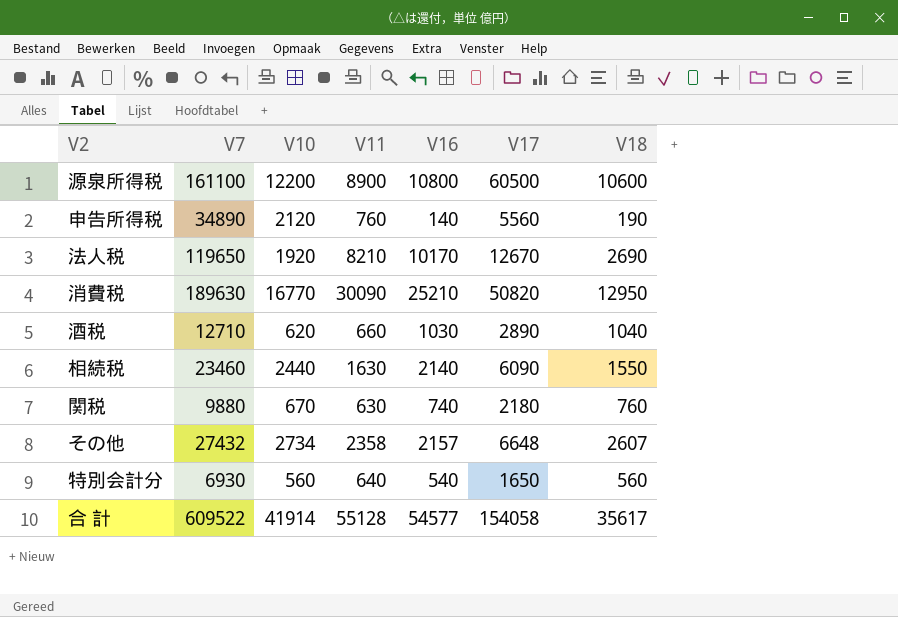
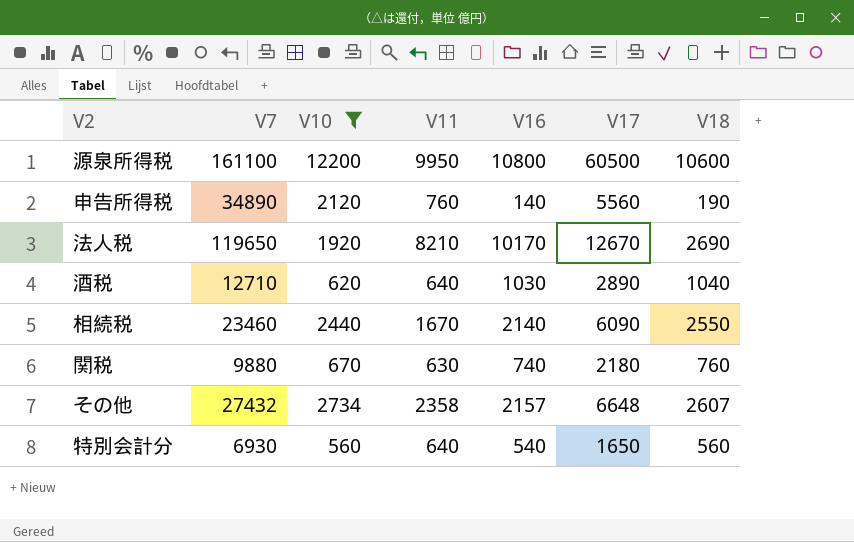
filter: none -> V10 <= 12200
源泉所得税 | V11: 8900 -> 9950
酒税 | V11: 660 -> 640
相続税 | V11: 1630 -> 1670
相続税 | V18: 1550 -> 2550

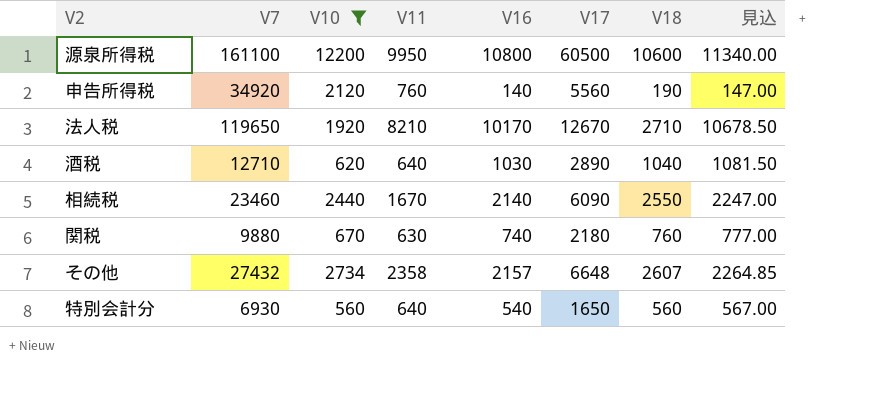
column 見込 | formula: none -> [V16] * 1.05
申告所得税 | V7: 34890 -> 34920
法人税 | V18: 2690 -> 2710

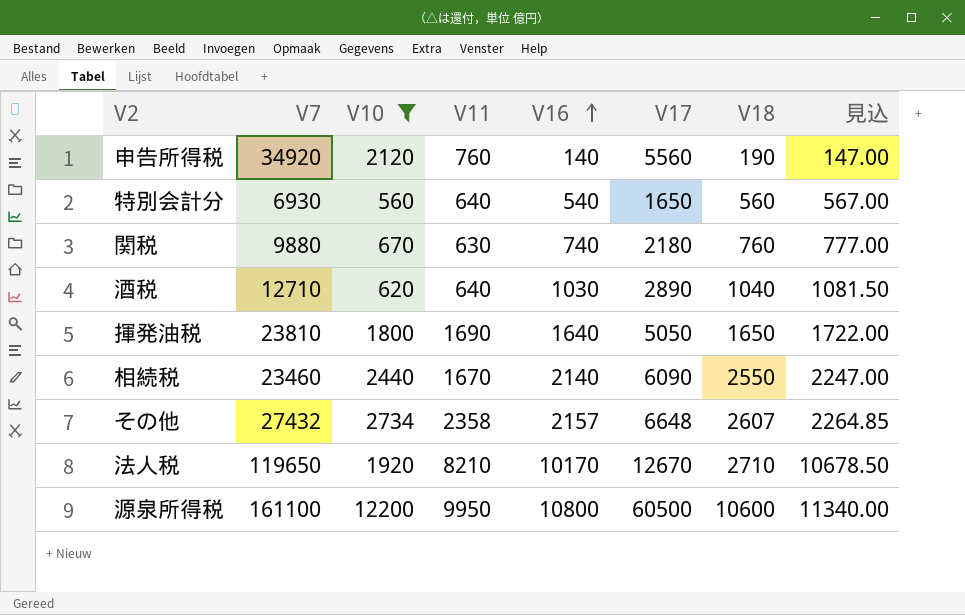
row order: none -> V16 ascending
row 揮発油税: none -> 23810 | 1800 | 1690 | 1640 | 5050 | 1650 | 1722.00

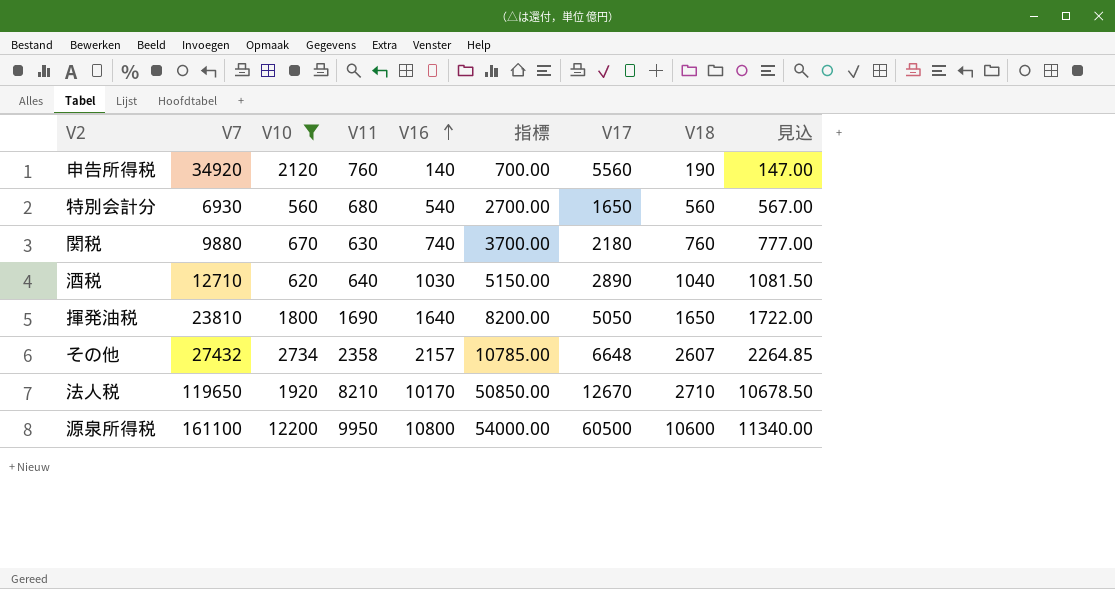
column 指標 | formula: none -> [V16] * 5
row 相続税: 23460 | 2440 | 1670 | 2140 | 6090 | 2550 | 2247.00 -> none
特別会計分 | V11: 640 -> 680

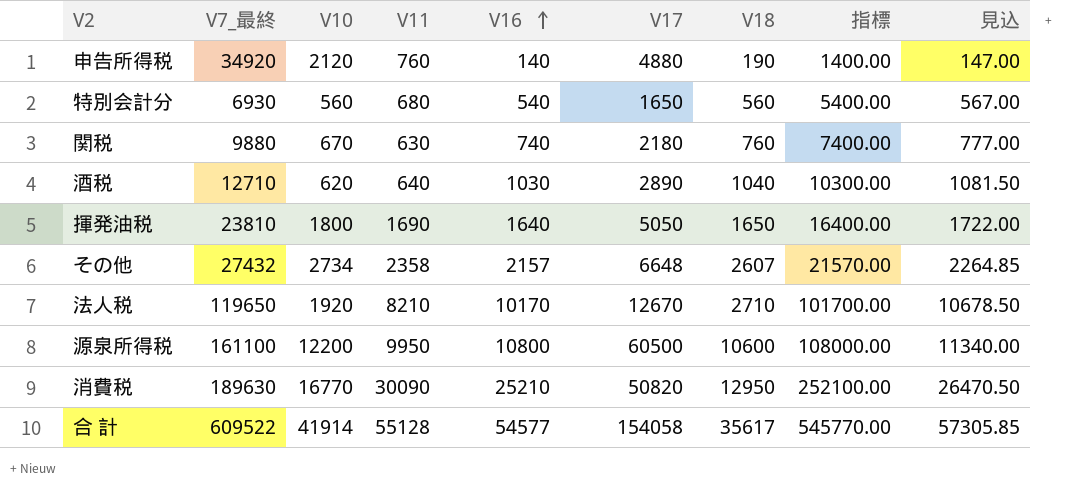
filter: V10 <= 12200 -> none
column name: V7 -> V7_最終
column 指標 | formula: [V16] * 5 -> [V16] * 10
column 指標 | position: 6 -> 8
申告所得税 | V17: 5560 -> 4880

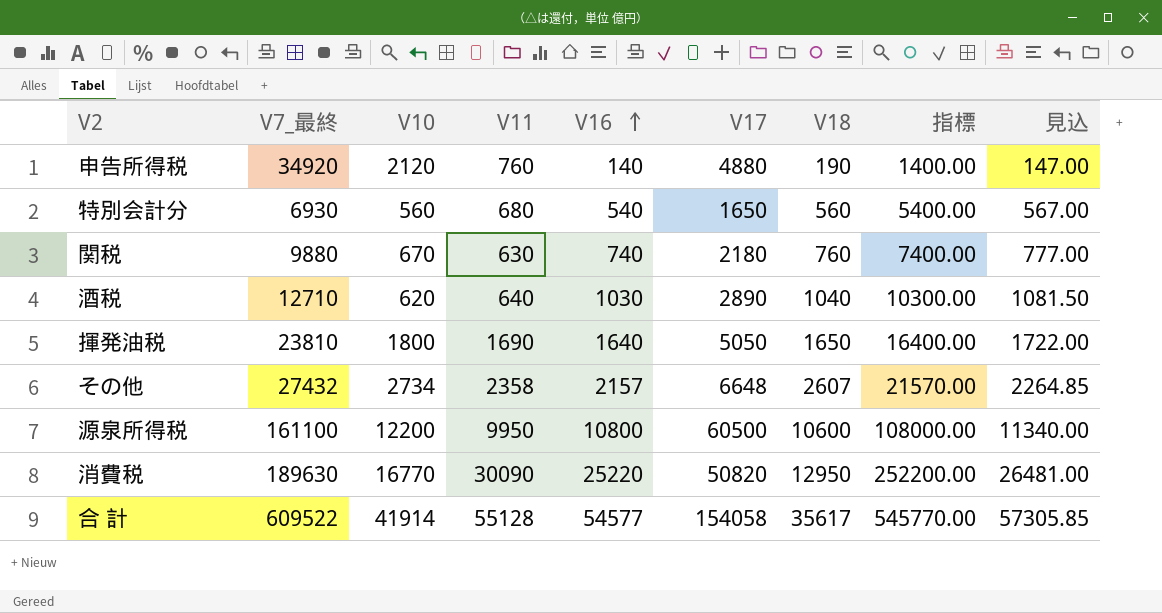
row 法人税: 119650 | 1920 | 8210 | 10170 | 12670 | 2710 | 101700.00 | 10678.50 -> none
消費税 | V16: 25210 -> 25220
消費税 | 指標: 252100.00 -> 252200.00
消費税 | 見込: 26470.50 -> 26481.00

